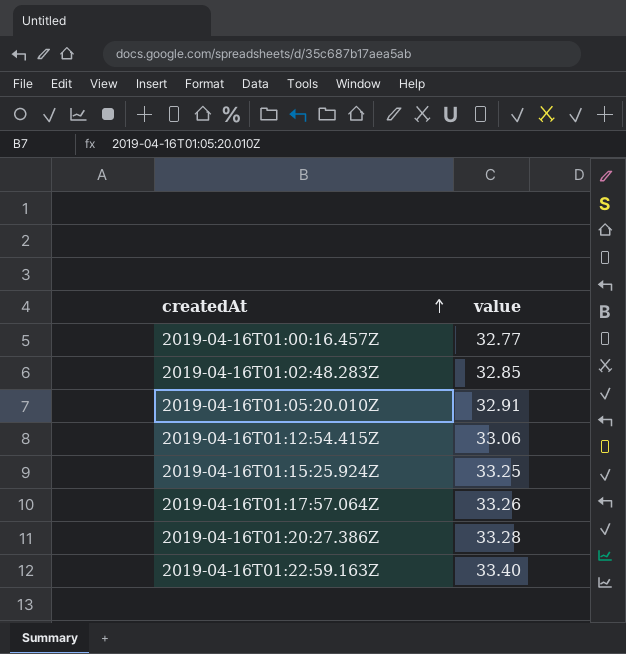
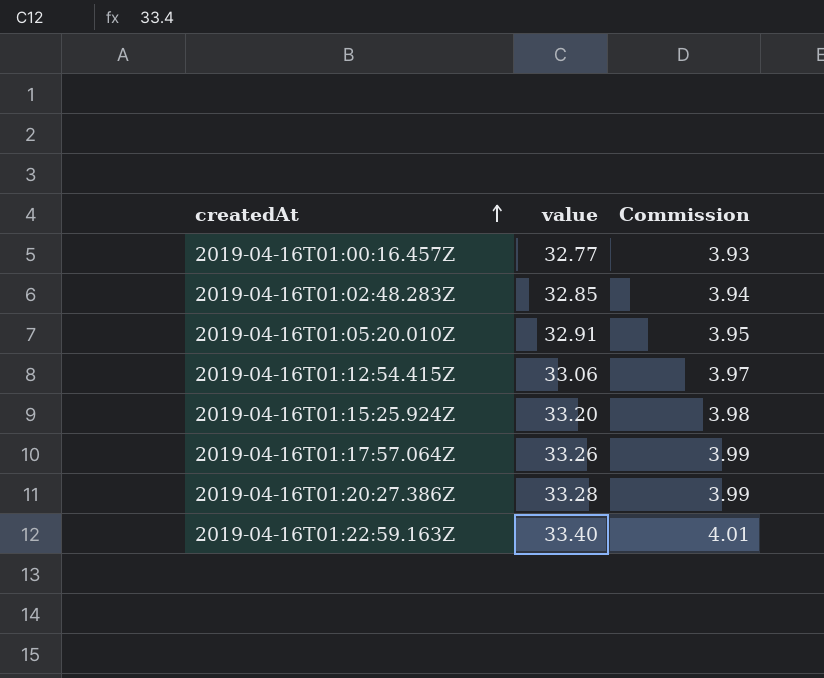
column Commission | formula: none -> [value] * 0.12
2019-04-16T01:15:25.924Z | value: 33.25 -> 33.20

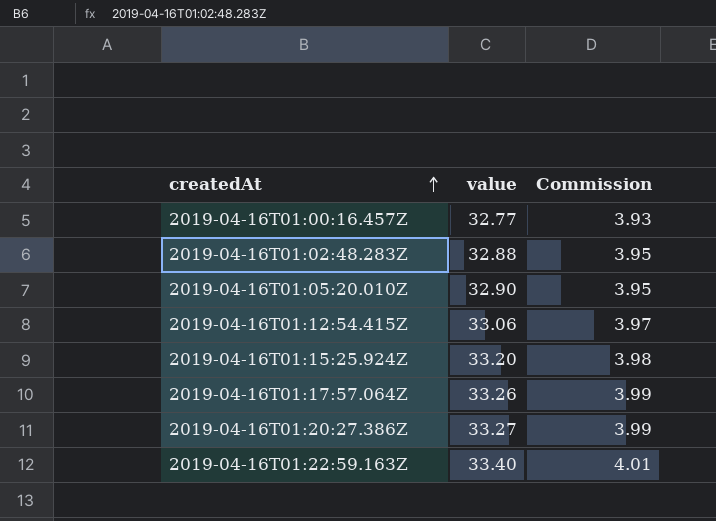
2019-04-16T01:02:48.283Z | value: 32.85 -> 32.88
2019-04-16T01:02:48.283Z | Commission: 3.94 -> 3.95
2019-04-16T01:05:20.010Z | value: 32.91 -> 32.90
2019-04-16T01:20:27.386Z | value: 33.28 -> 33.27

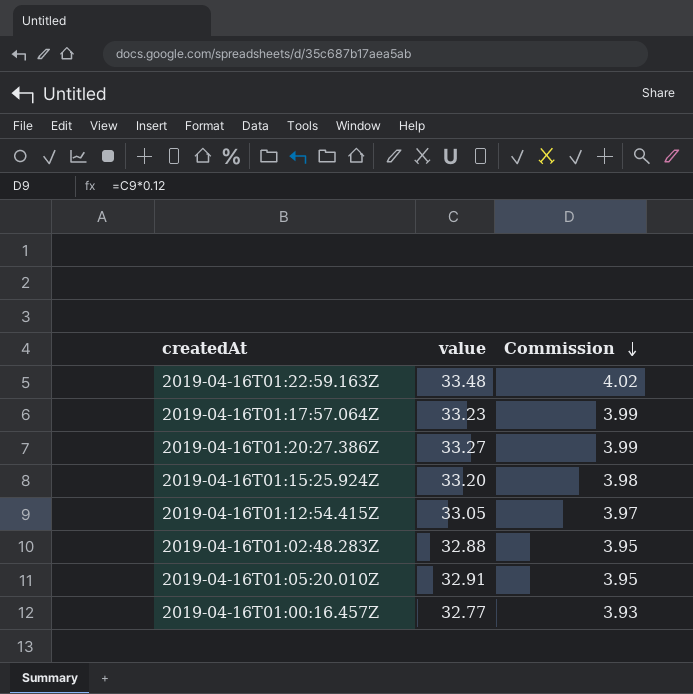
row order: createdAt ascending -> Commission descending
2019-04-16T01:22:59.163Z | value: 33.40 -> 33.48
2019-04-16T01:22:59.163Z | Commission: 4.01 -> 4.02
2019-04-16T01:17:57.064Z | value: 33.26 -> 33.23
2019-04-16T01:12:54.415Z | value: 33.06 -> 33.05
2019-04-16T01:05:20.010Z | value: 32.90 -> 32.91

